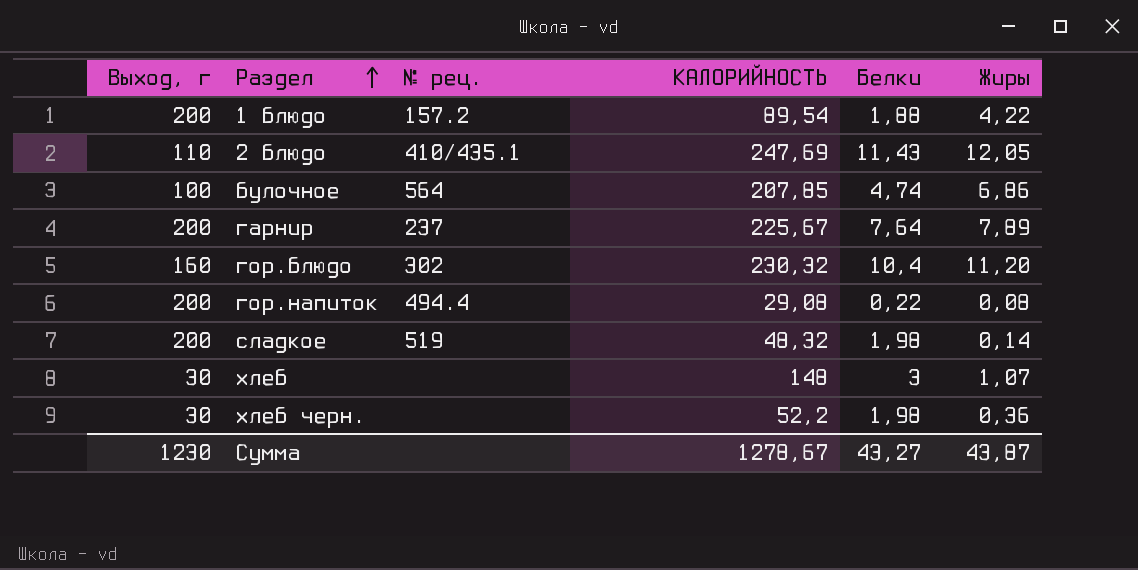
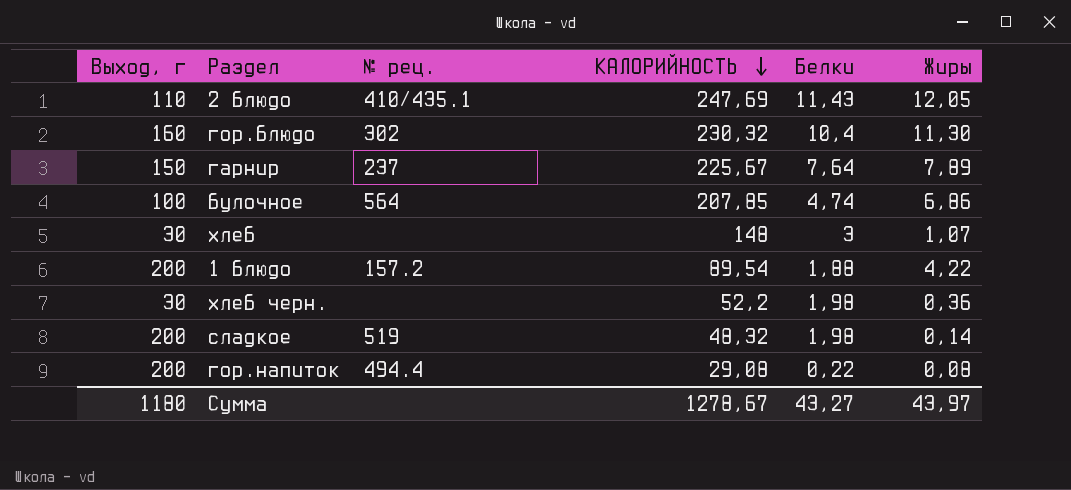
row order: Раздел ascending -> КАЛОРИЙНОСТЬ descending
гор.блюдо | Жиры: 11,20 -> 11,30
гарнир | Выход, г: 200 -> 150
Сумма | Выход, г: 1230 -> 1180
Сумма | Жиры: 43,87 -> 43,97

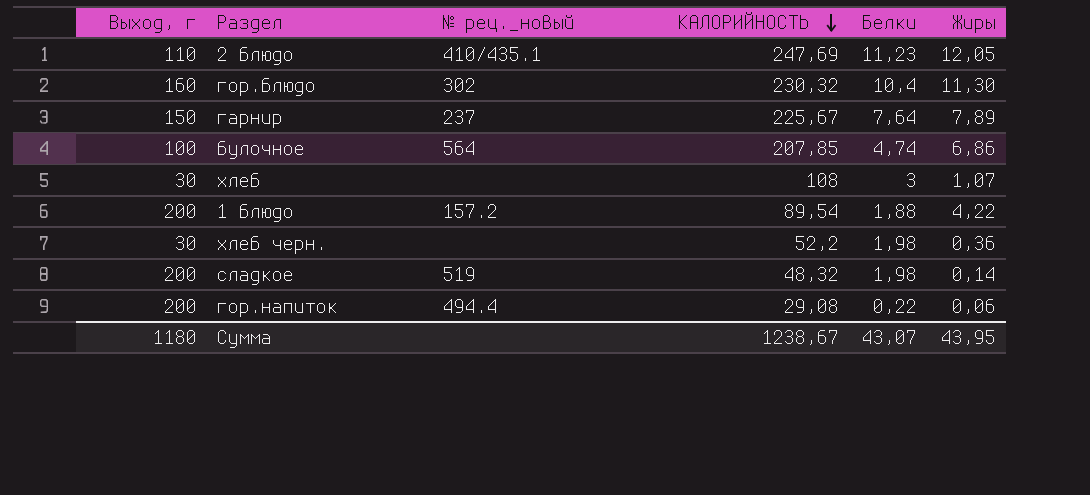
column name: № рец. -> № рец._новый
2 блюдо | Белки: 11,43 -> 11,23
хлеб | КАЛОРИЙНОСТЬ: 148 -> 108
гор.напиток | Жиры: 0,08 -> 0,06
Сумма | КАЛОРИЙНОСТЬ: 1278,67 -> 1238,67
Сумма | Белки: 43,27 -> 43,07
Сумма | Жиры: 43,97 -> 43,95

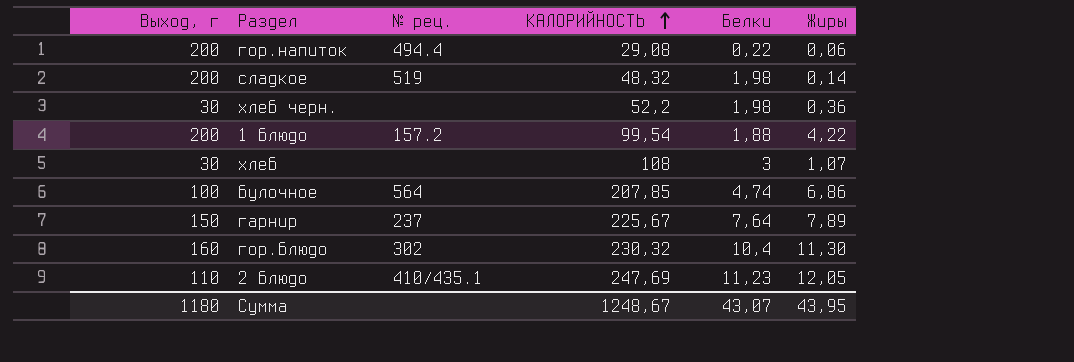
row order: КАЛОРИЙНОСТЬ descending -> КАЛОРИЙНОСТЬ ascending
column name: № рец._новый -> № рец.
1 блюдо | КАЛОРИЙНОСТЬ: 89,54 -> 99,54
Сумма | КАЛОРИЙНОСТЬ: 1238,67 -> 1248,67

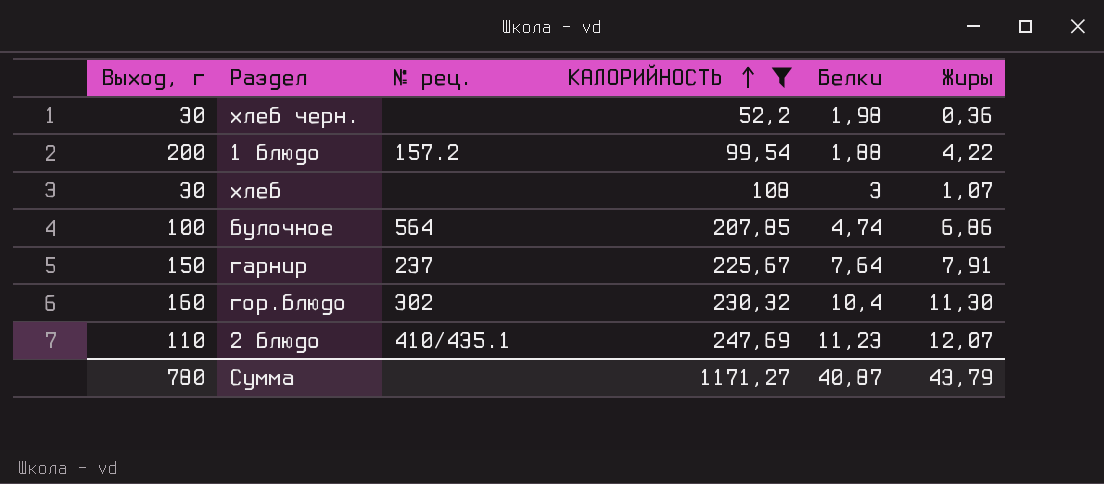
filter: none -> КАЛОРИЙНОСТЬ >= 52,2
гарнир | Жиры: 7,89 -> 7,91
2 блюдо | Жиры: 12,05 -> 12,07
Сумма | Выход, г: 1180 -> 780
Сумма | КАЛОРИЙНОСТЬ: 1248,67 -> 1171,27
Сумма | Белки: 43,07 -> 40,87
Сумма | Жиры: 43,95 -> 43,79

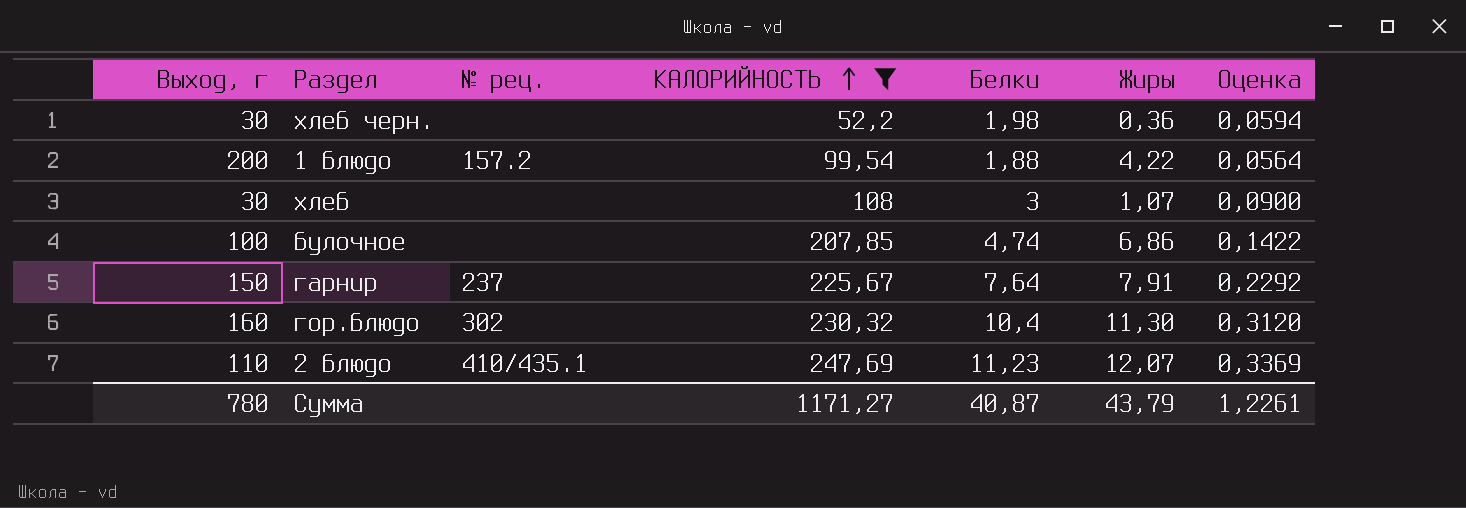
column Оценка | formula: none -> [Белки] * 0,03
булочное | № рец.: 564 -> none

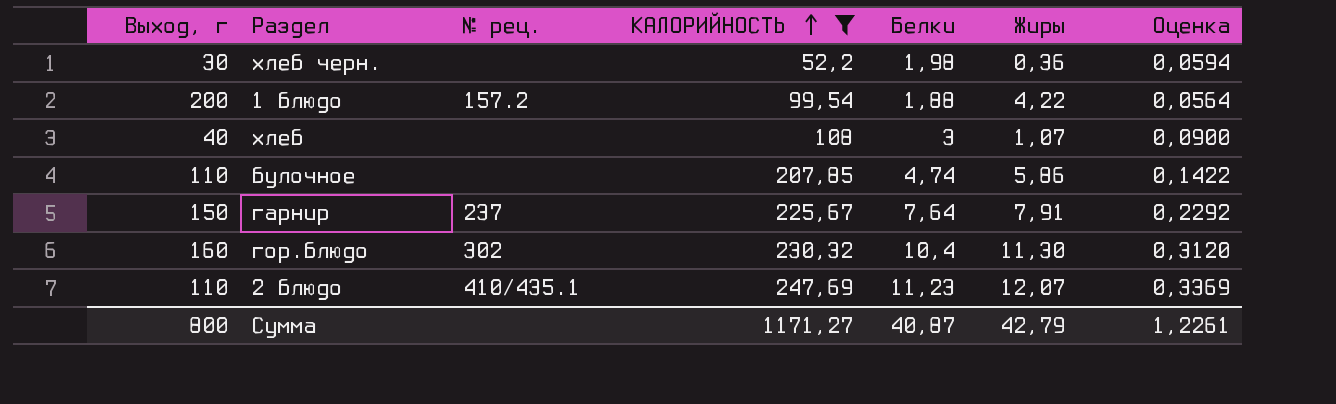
хлеб | Выход, г: 30 -> 40
булочное | Выход, г: 100 -> 110
булочное | Жиры: 6,86 -> 5,86
Сумма | Выход, г: 780 -> 800
Сумма | Жиры: 43,79 -> 42,79

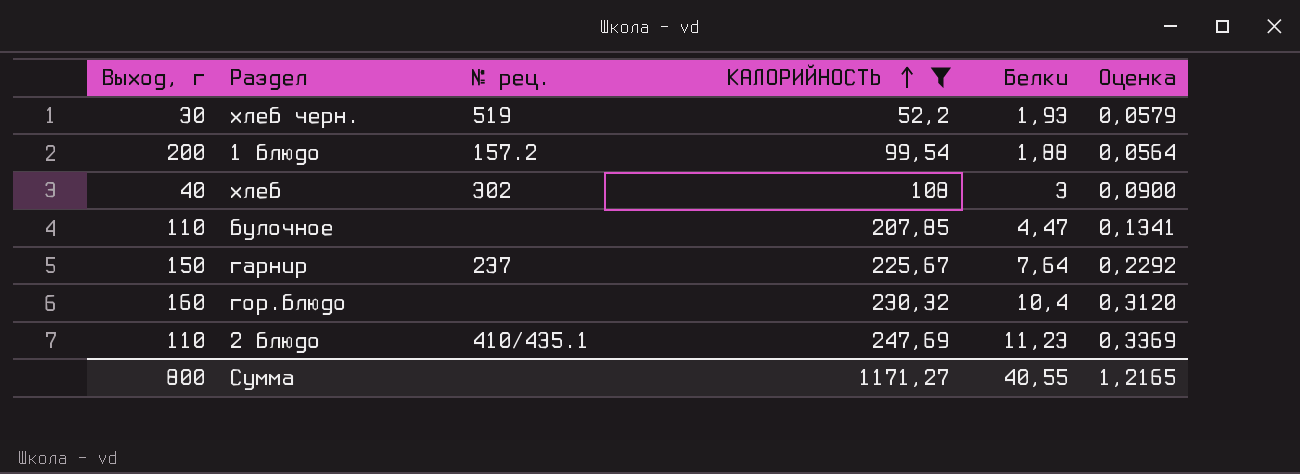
column Жиры | position: 6 -> none
хлеб черн. | № рец.: none -> 519
хлеб черн. | Белки: 1,98 -> 1,93
хлеб черн. | Оценка: 0,0594 -> 0,0579
хлеб | № рец.: none -> 302
булочное | Белки: 4,74 -> 4,47
булочное | Оценка: 0,1422 -> 0,1341
гор.блюдо | № рец.: 302 -> none
Сумма | Белки: 40,87 -> 40,55
Сумма | Оценка: 1,2261 -> 1,2165

